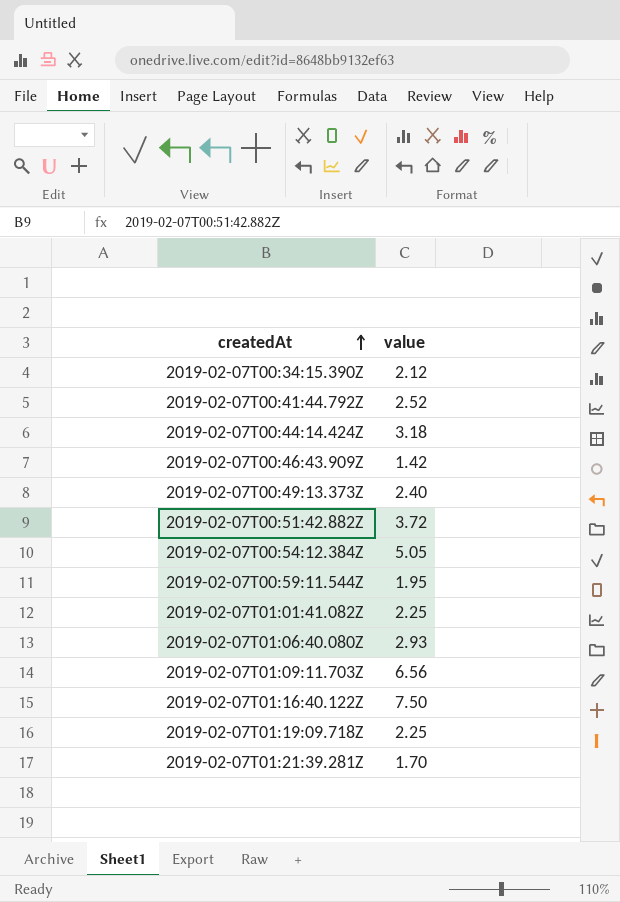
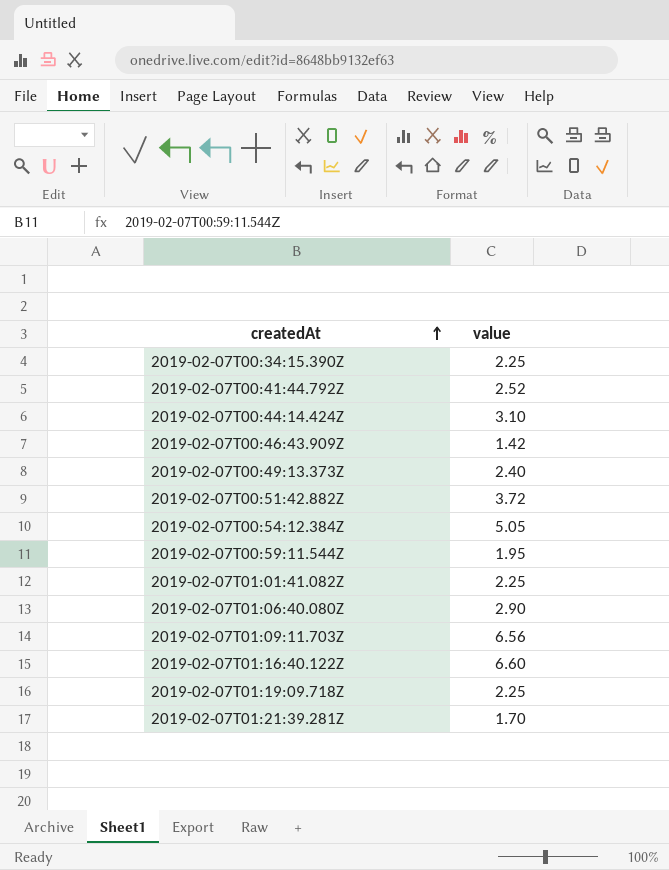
2019-02-07T00:34:15.390Z | value: 2.12 -> 2.25
2019-02-07T00:44:14.424Z | value: 3.18 -> 3.10
2019-02-07T01:06:40.080Z | value: 2.93 -> 2.90
2019-02-07T01:16:40.122Z | value: 7.50 -> 6.60

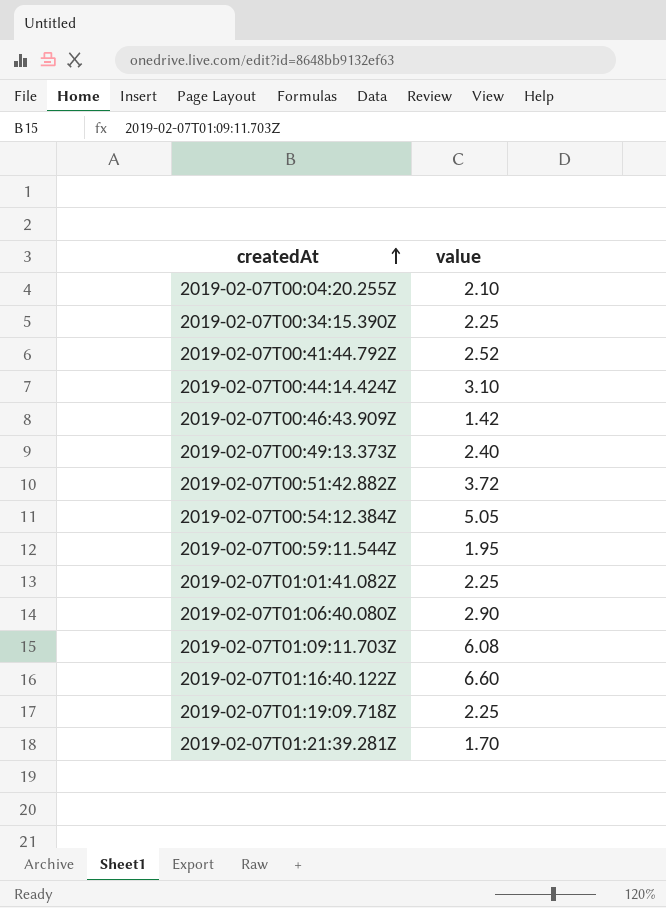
row 2019-02-07T00:04:20.255Z: none -> 2.10
2019-02-07T01:09:11.703Z | value: 6.56 -> 6.08

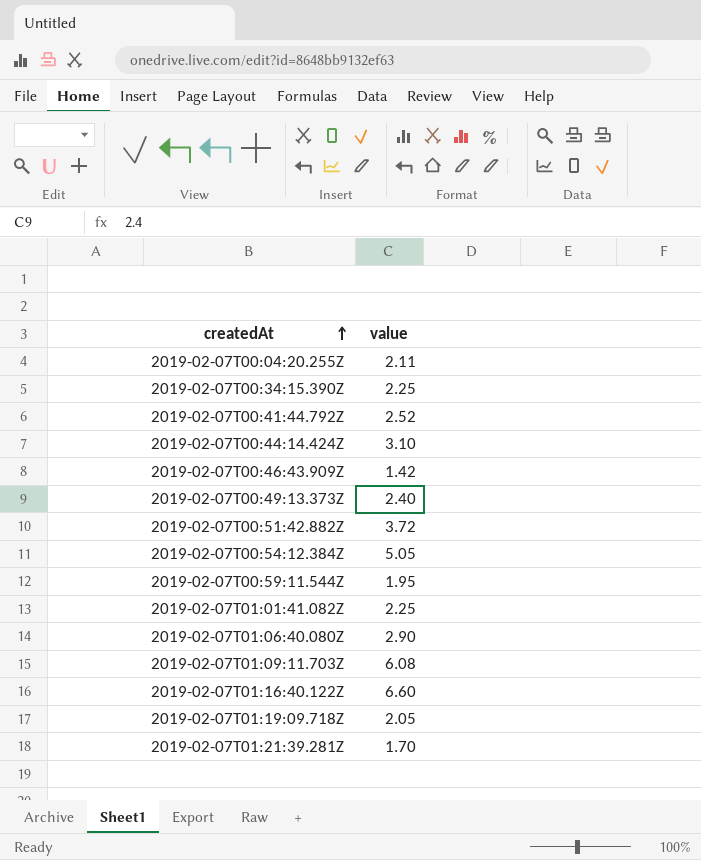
2019-02-07T00:04:20.255Z | value: 2.10 -> 2.11
2019-02-07T01:19:09.718Z | value: 2.25 -> 2.05

